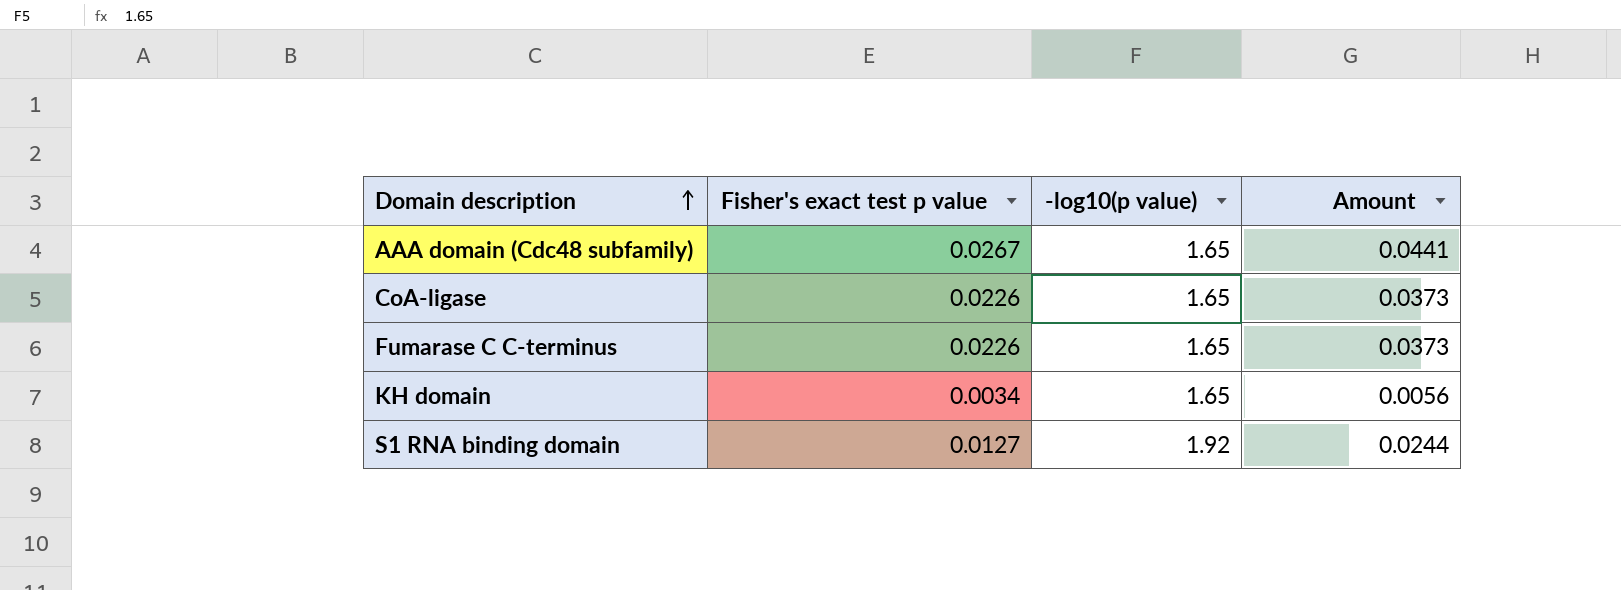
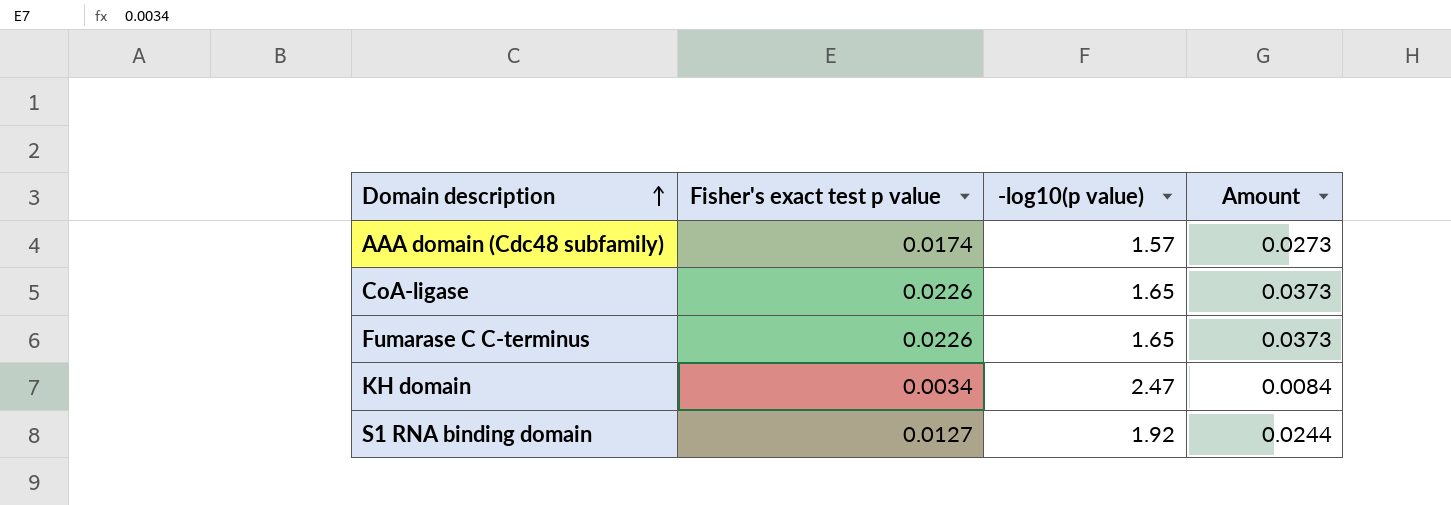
AAA domain (Cdc48 subfamily) | Fisher's exact test p value: 0.0267 -> 0.0174
AAA domain (Cdc48 subfamily) | -log10(p value): 1.65 -> 1.57
AAA domain (Cdc48 subfamily) | Amount: 0.0441 -> 0.0273
KH domain | -log10(p value): 1.65 -> 2.47
KH domain | Amount: 0.0056 -> 0.0084

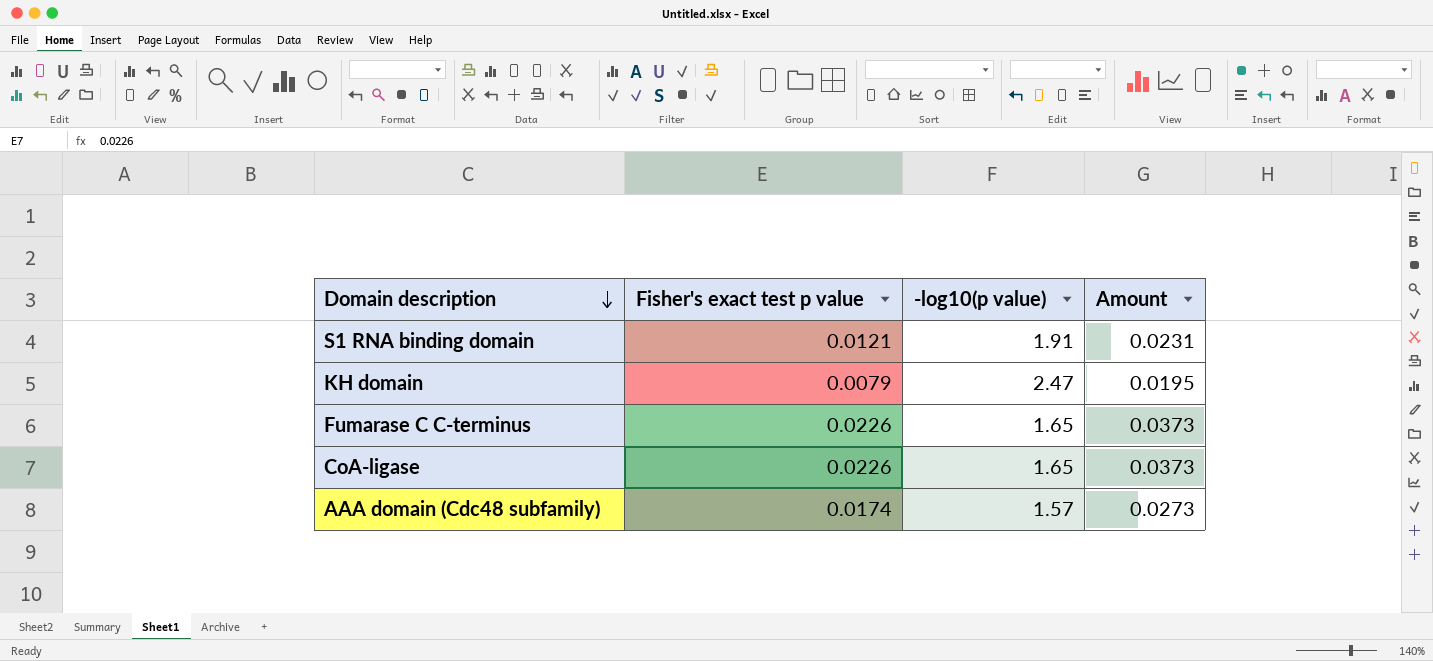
row order: Domain description ascending -> Domain description descending
S1 RNA binding domain | Fisher's exact test p value: 0.0127 -> 0.0121
S1 RNA binding domain | -log10(p value): 1.92 -> 1.91
S1 RNA binding domain | Amount: 0.0244 -> 0.0231
KH domain | Fisher's exact test p value: 0.0034 -> 0.0079
KH domain | Amount: 0.0084 -> 0.0195

